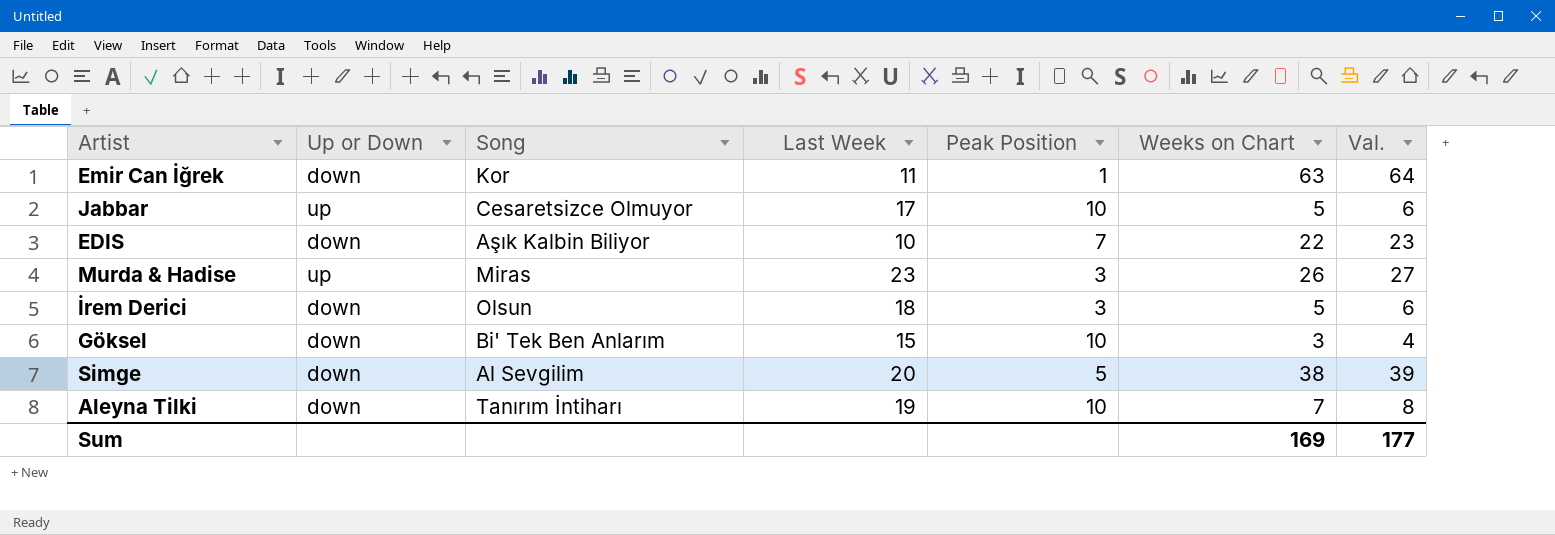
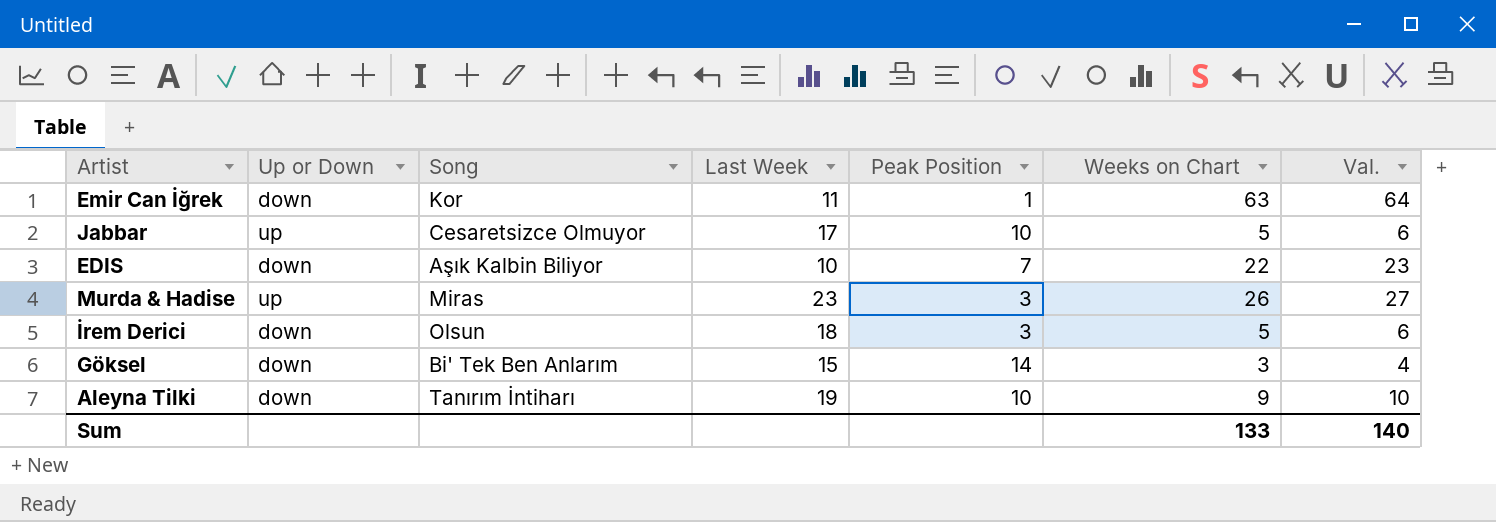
row Simge: down | Al Sevgilim | 20 | 5 | 38 | 39 -> none
Göksel | Peak Position: 10 -> 14
Aleyna Tilki | Weeks on Chart: 7 -> 9
Aleyna Tilki | Val.: 8 -> 10
Sum | Weeks on Chart: 169 -> 133
Sum | Val.: 177 -> 140

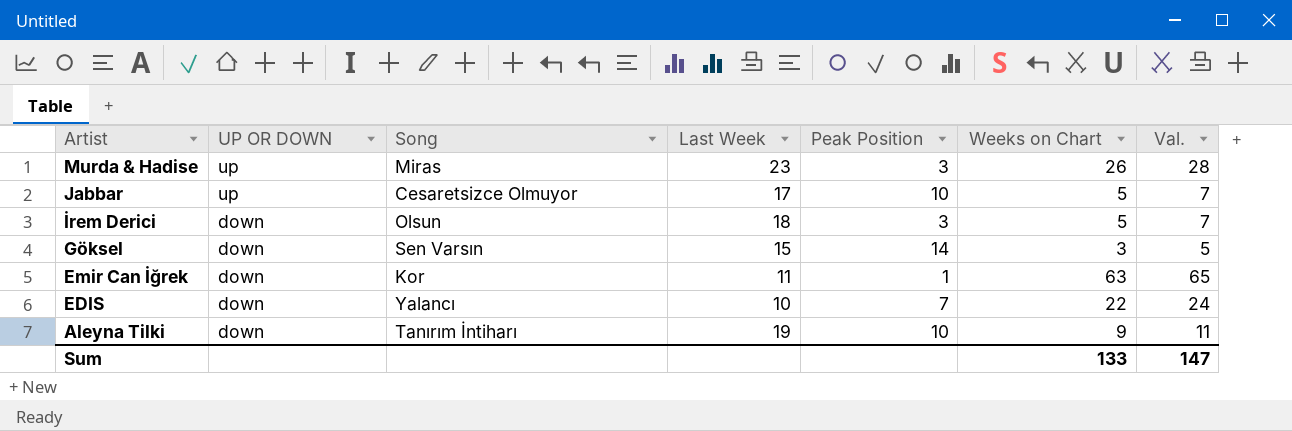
row order: none -> Artist descending
column name: Up or Down -> UP OR DOWN
column Val. | formula: [Weeks on Chart] + 1 -> [Weeks on Chart] + 2
Göksel | Song: Bi' Tek Ben Anlarım -> Sen Varsın
EDIS | Song: Aşık Kalbin Biliyor -> Yalancı
Sum | Val.: 140 -> 147

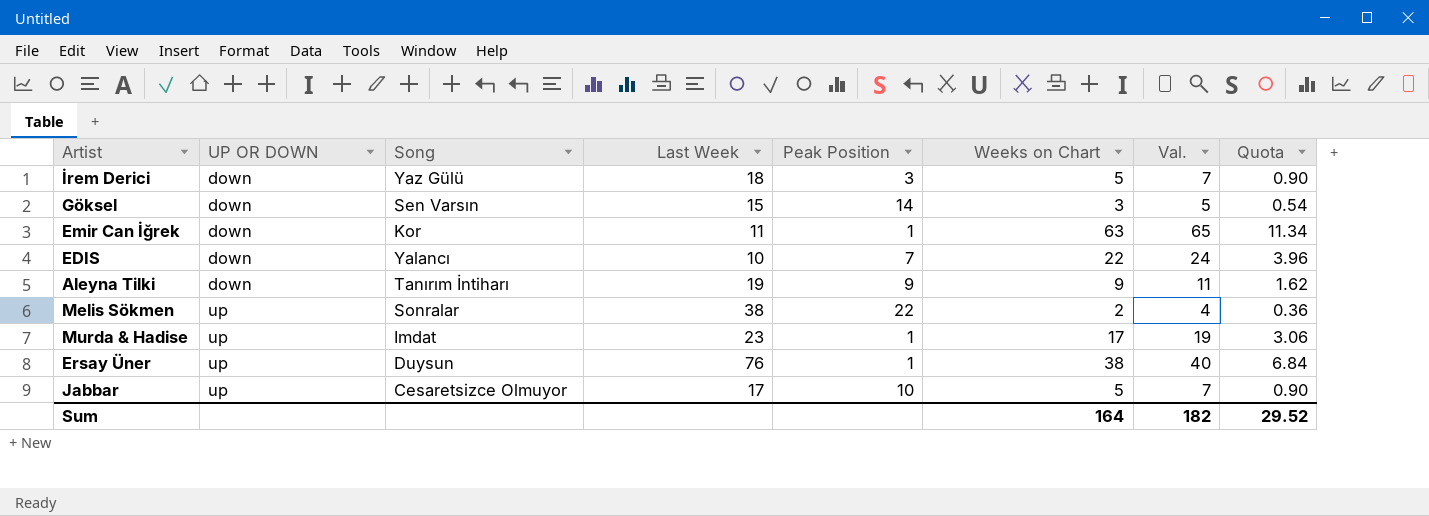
row order: Artist descending -> UP OR DOWN ascending
column Quota | formula: none -> [Weeks on Chart] * 0.18
İrem Derici | Song: Olsun -> Yaz Gülü
Aleyna Tilki | Peak Position: 10 -> 9
row Melis Sökmen: none -> up | Sonralar | 38 | 22 | 2 | 4 | 0.36
Murda & Hadise | Song: Miras -> Imdat
Murda & Hadise | Peak Position: 3 -> 1
Murda & Hadise | Weeks on Chart: 26 -> 17
Murda & Hadise | Val.: 28 -> 19
row Ersay Üner: none -> up | Duysun | 76 | 1 | 38 | 40 | 6.84
Sum | Weeks on Chart: 133 -> 164
Sum | Val.: 147 -> 182

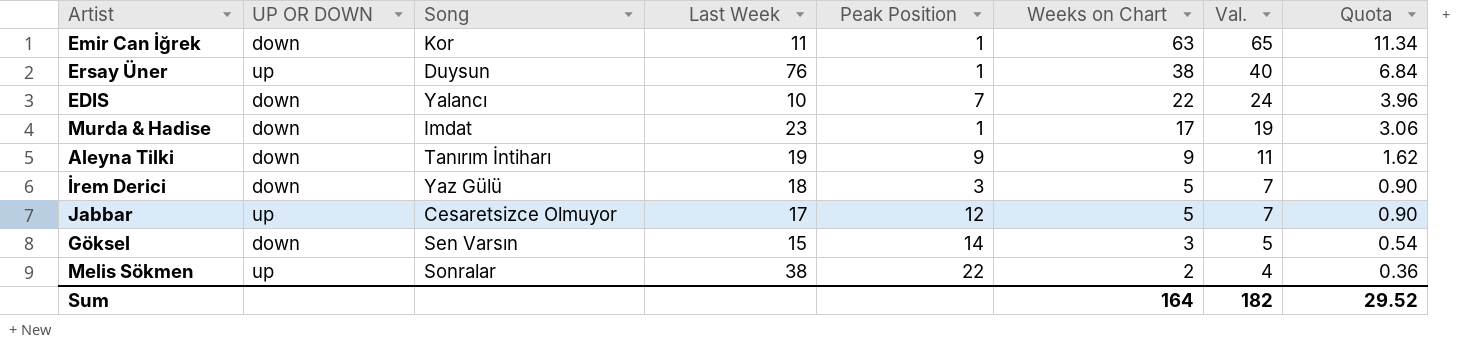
row order: UP OR DOWN ascending -> Weeks on Chart descending
Murda & Hadise | UP OR DOWN: up -> down
Jabbar | Peak Position: 10 -> 12

